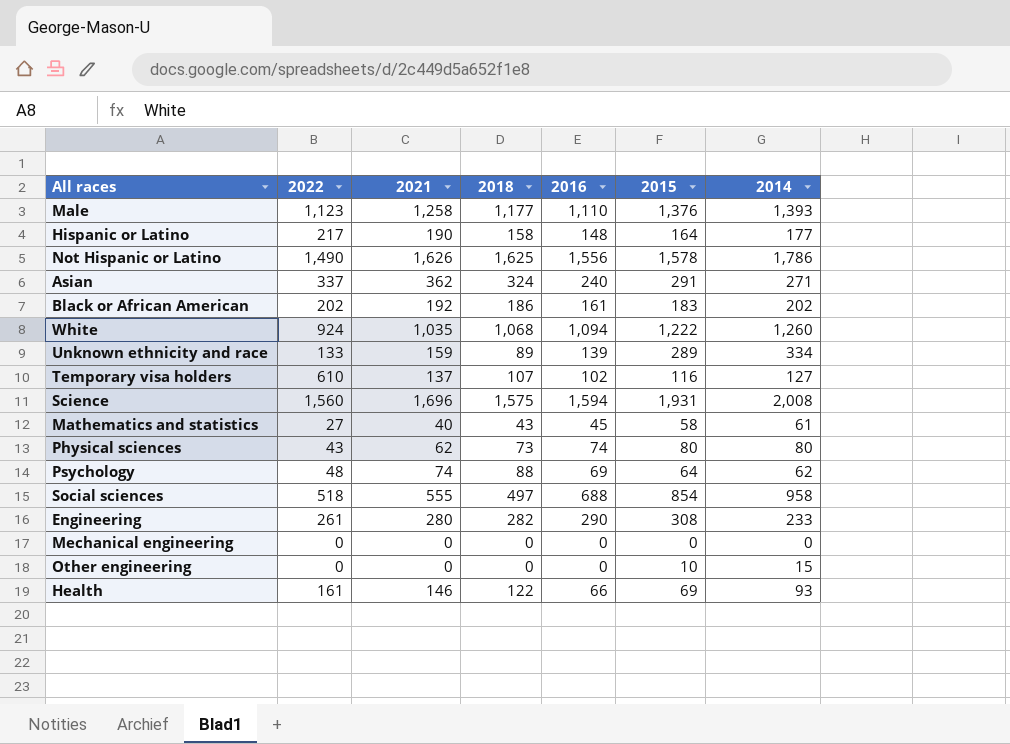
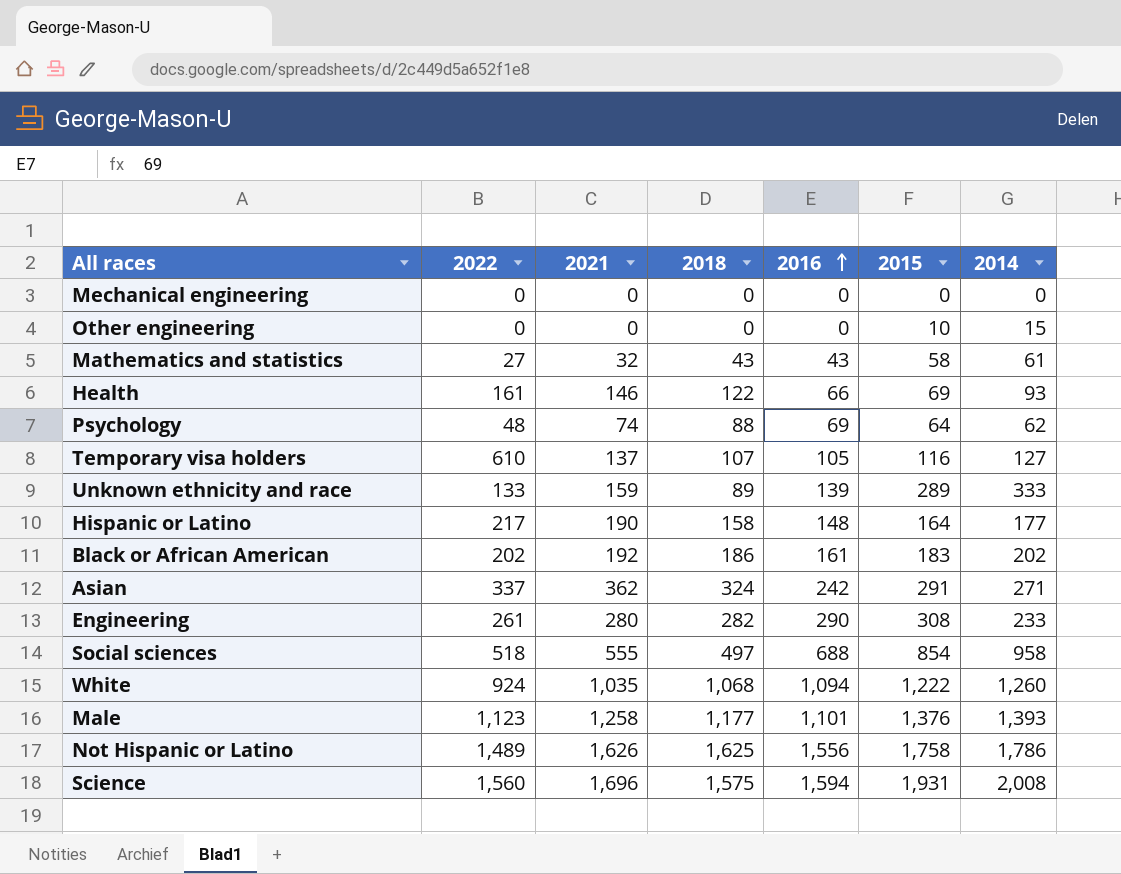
row order: none -> 2016 ascending
row Physical sciences: 43 | 62 | 73 | 74 | 80 | 80 -> none
Mathematics and statistics | 2021: 40 -> 32
Mathematics and statistics | 2016: 45 -> 43
Temporary visa holders | 2016: 102 -> 105
Unknown ethnicity and race | 2014: 334 -> 333
Asian | 2016: 240 -> 242
Male | 2016: 1,110 -> 1,101
Not Hispanic or Latino | 2022: 1,490 -> 1,489
Not Hispanic or Latino | 2015: 1,578 -> 1,758

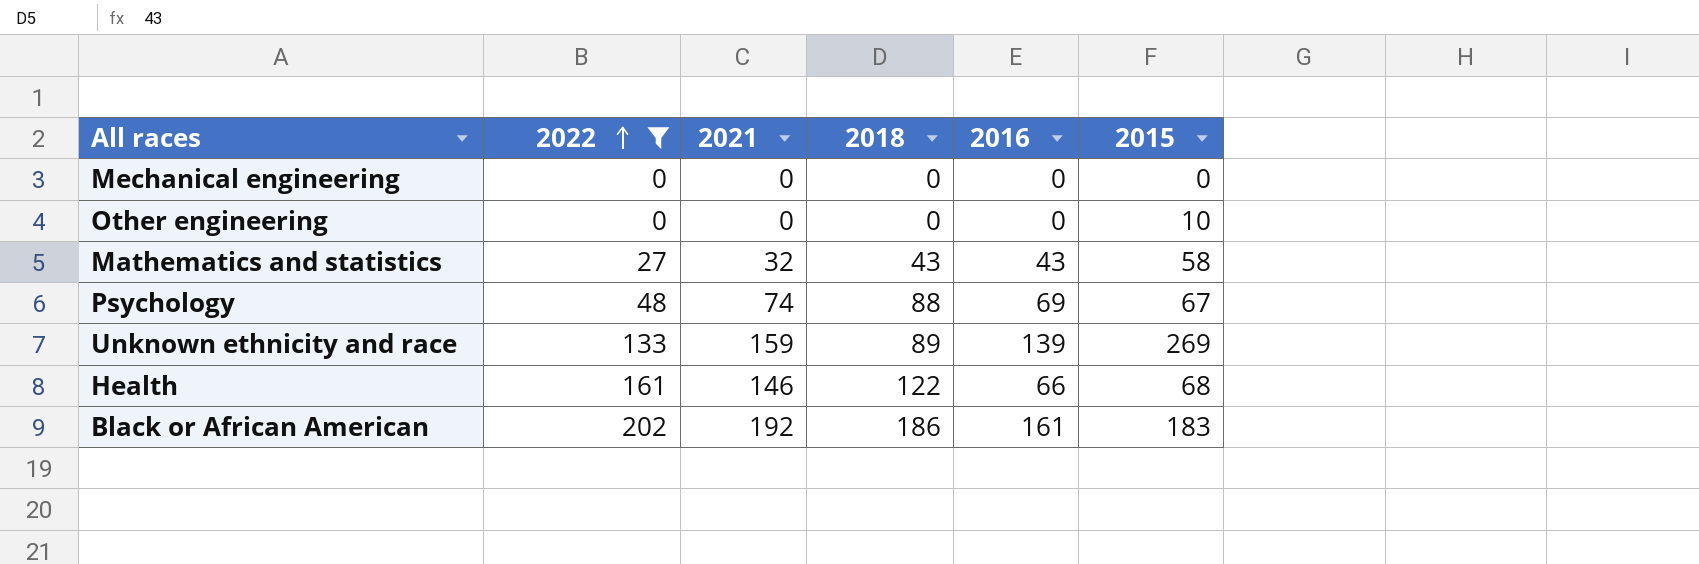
filter: none -> 2022 <= 202
row order: 2016 ascending -> 2022 ascending
column 2014 | position: 7 -> none
Psychology | 2015: 64 -> 67
Unknown ethnicity and race | 2015: 289 -> 269
Health | 2015: 69 -> 68

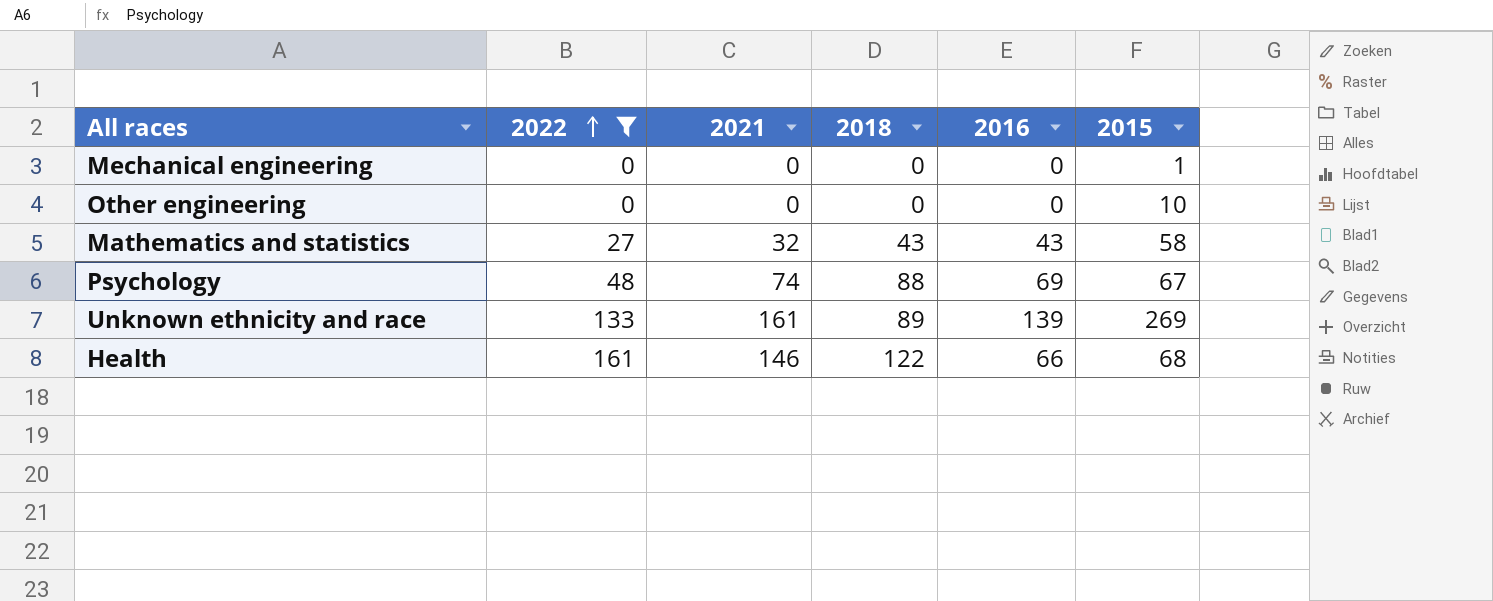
row Black or African American: 202 | 192 | 186 | 161 | 183 -> none
Mechanical engineering | 2015: 0 -> 1
Unknown ethnicity and race | 2021: 159 -> 161

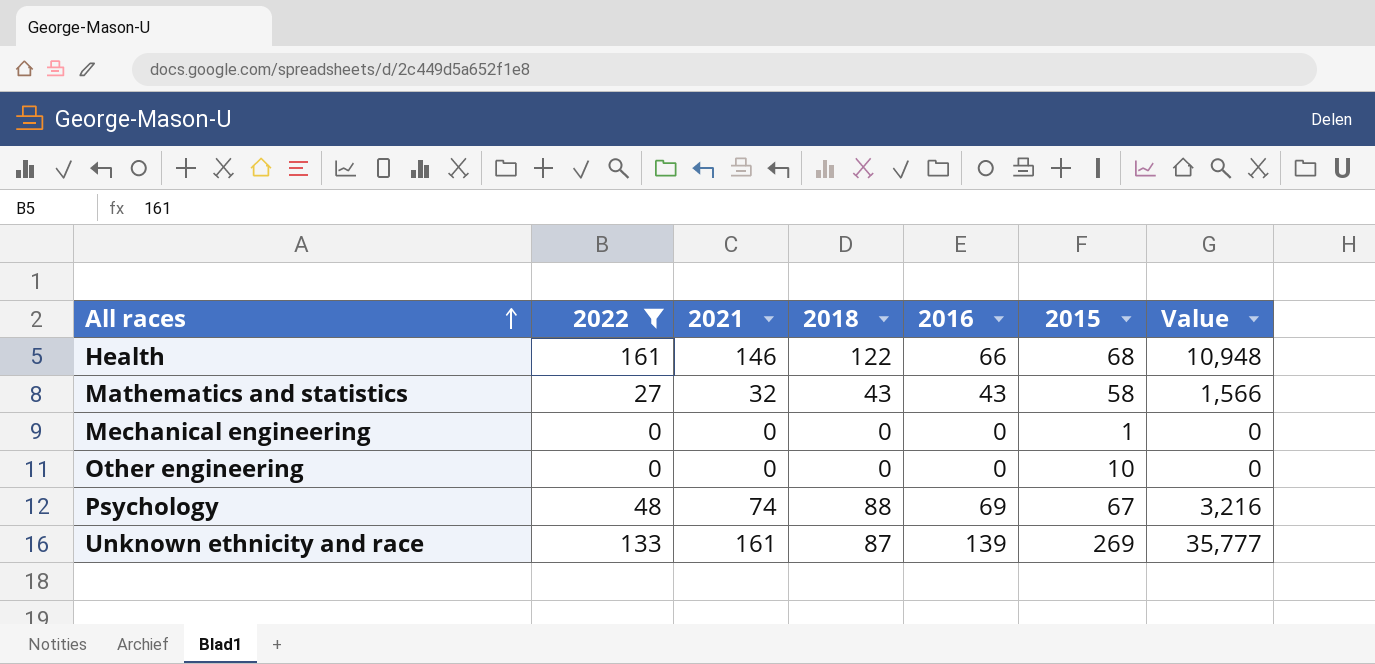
row order: 2022 ascending -> All races ascending
column Value | formula: none -> [2022] * [2015]
Unknown ethnicity and race | 2018: 89 -> 87

